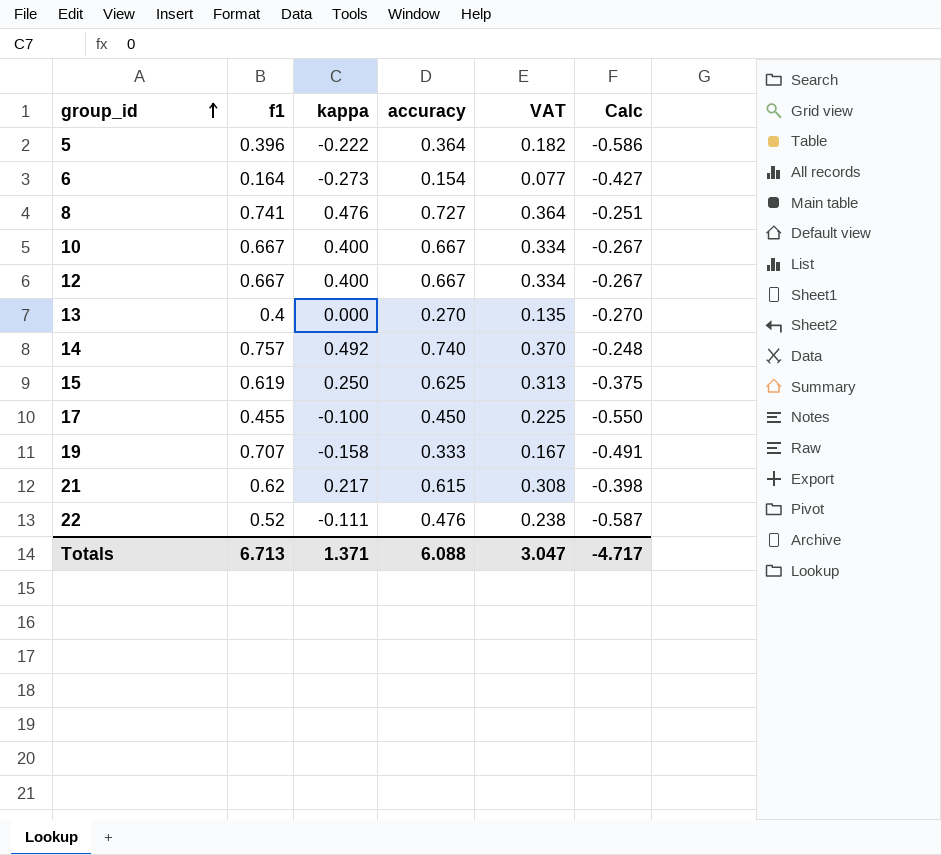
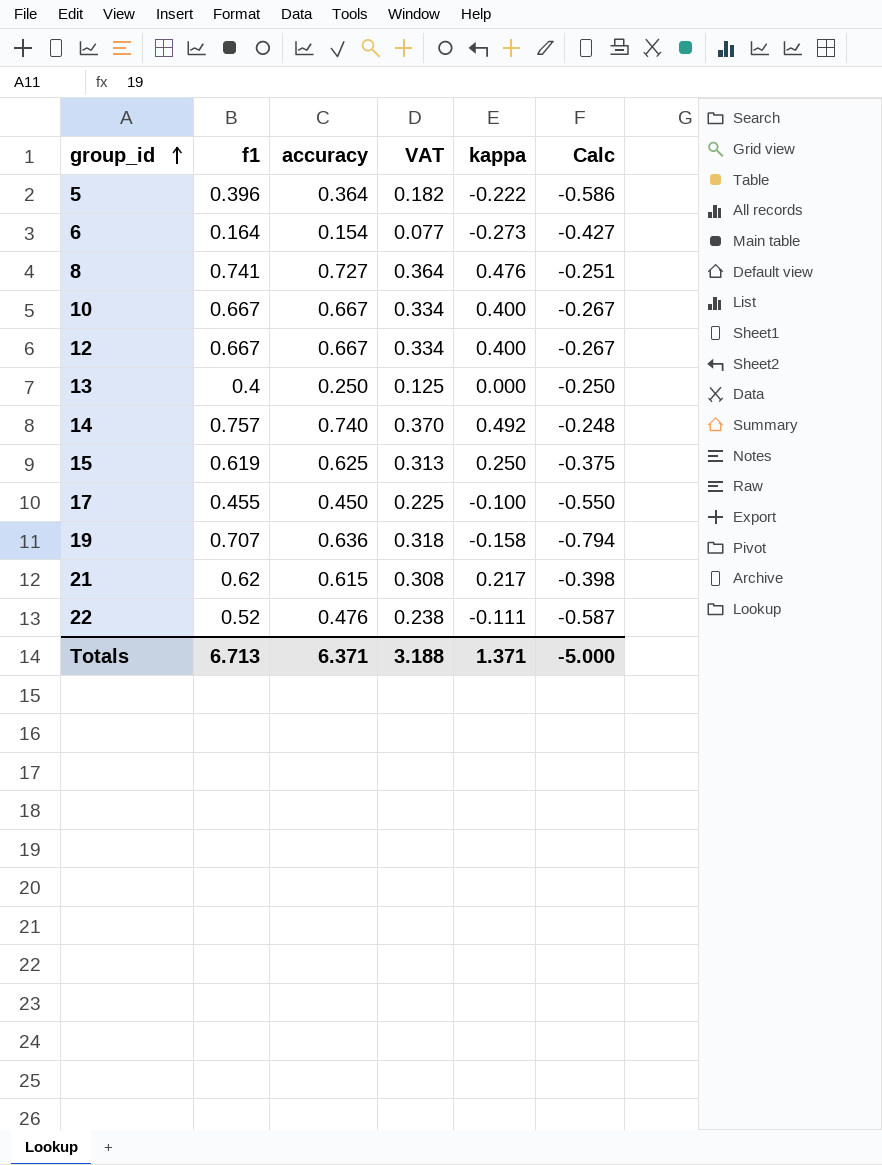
column kappa | position: 3 -> 5
13 | accuracy: 0.270 -> 0.250
13 | VAT: 0.135 -> 0.125
13 | Calc: -0.270 -> -0.250
19 | accuracy: 0.333 -> 0.636
19 | VAT: 0.167 -> 0.318
19 | Calc: -0.491 -> -0.794
Totals | accuracy: 6.088 -> 6.371
Totals | VAT: 3.047 -> 3.188
Totals | Calc: -4.717 -> -5.000

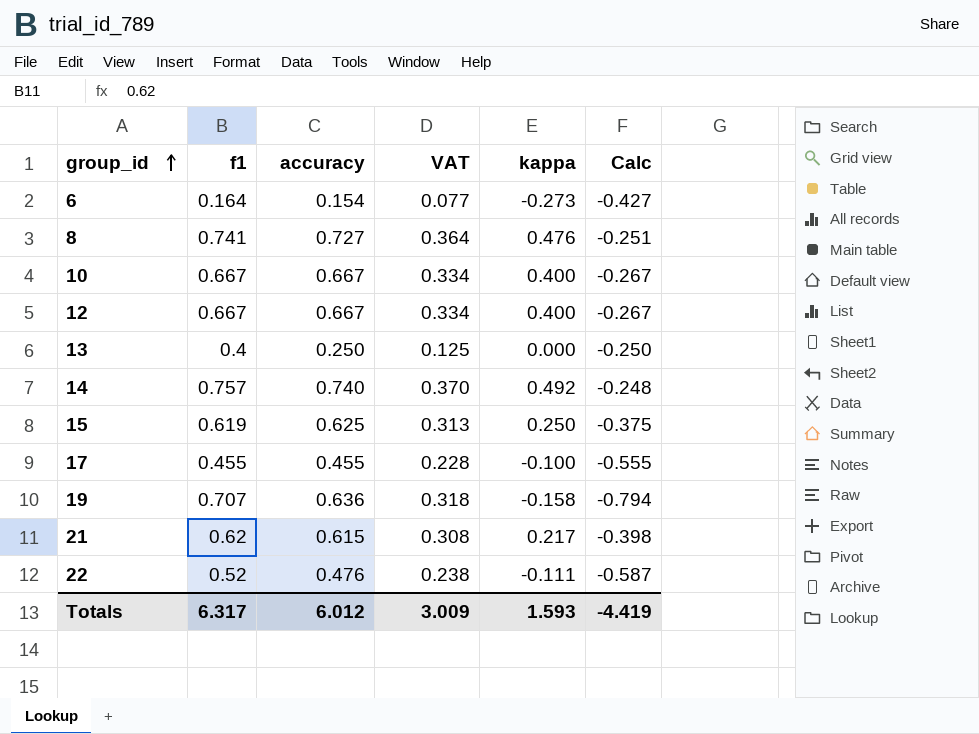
row 5: 0.396 | 0.364 | 0.182 | -0.222 | -0.586 -> none
17 | accuracy: 0.450 -> 0.455
17 | VAT: 0.225 -> 0.228
17 | Calc: -0.550 -> -0.555
Totals | f1: 6.713 -> 6.317
Totals | accuracy: 6.371 -> 6.012
Totals | VAT: 3.188 -> 3.009
Totals | kappa: 1.371 -> 1.593
Totals | Calc: -5.000 -> -4.419

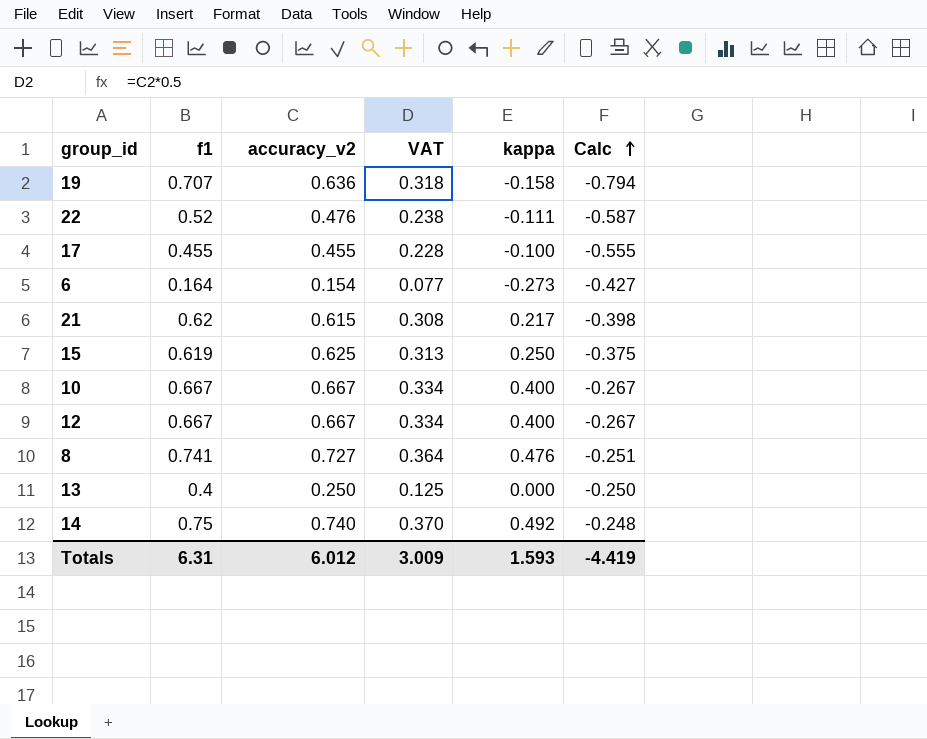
row order: group_id ascending -> Calc ascending
column name: accuracy -> accuracy_v2
14 | f1: 0.757 -> 0.75
Totals | f1: 6.317 -> 6.31

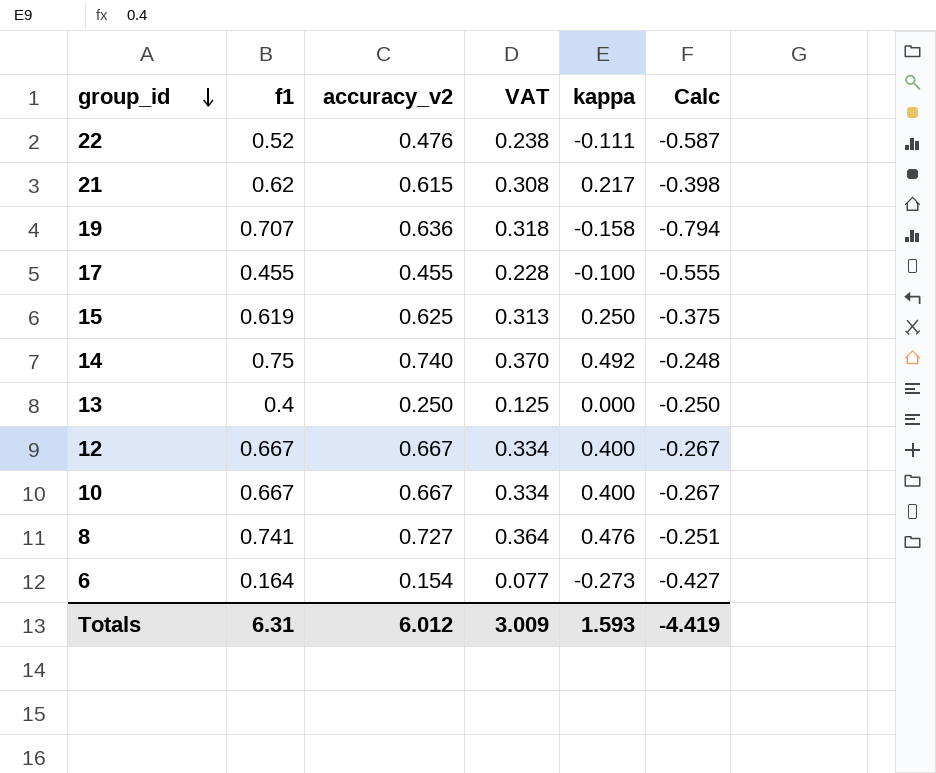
row order: Calc ascending -> group_id descending

